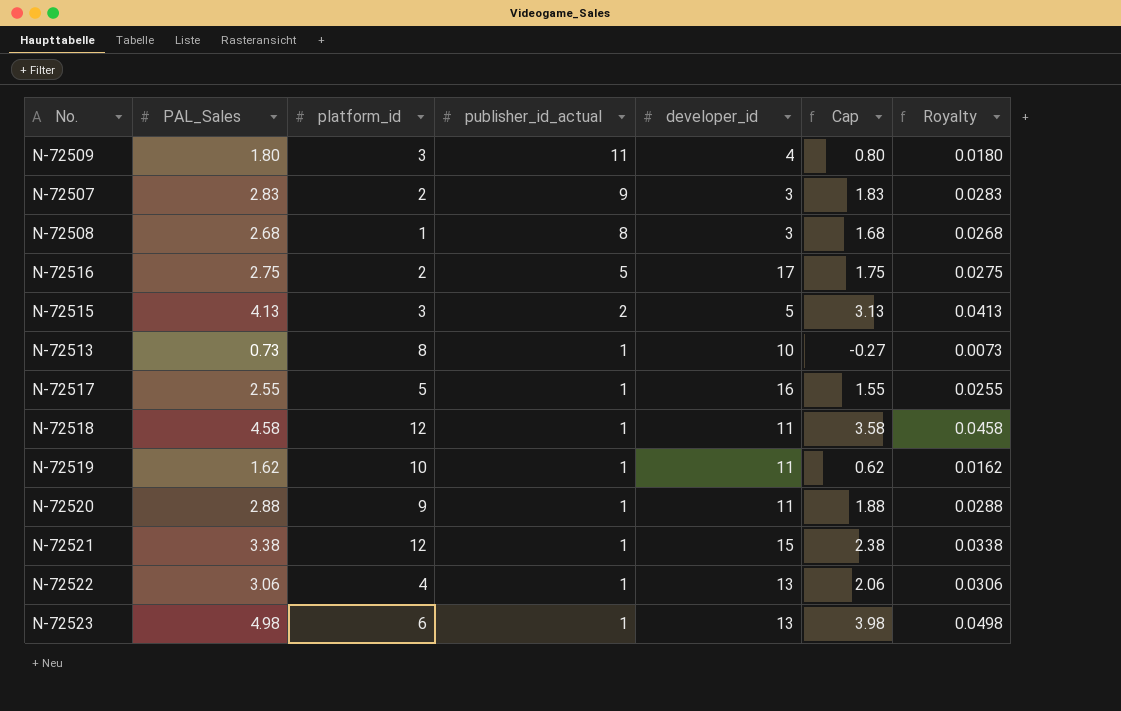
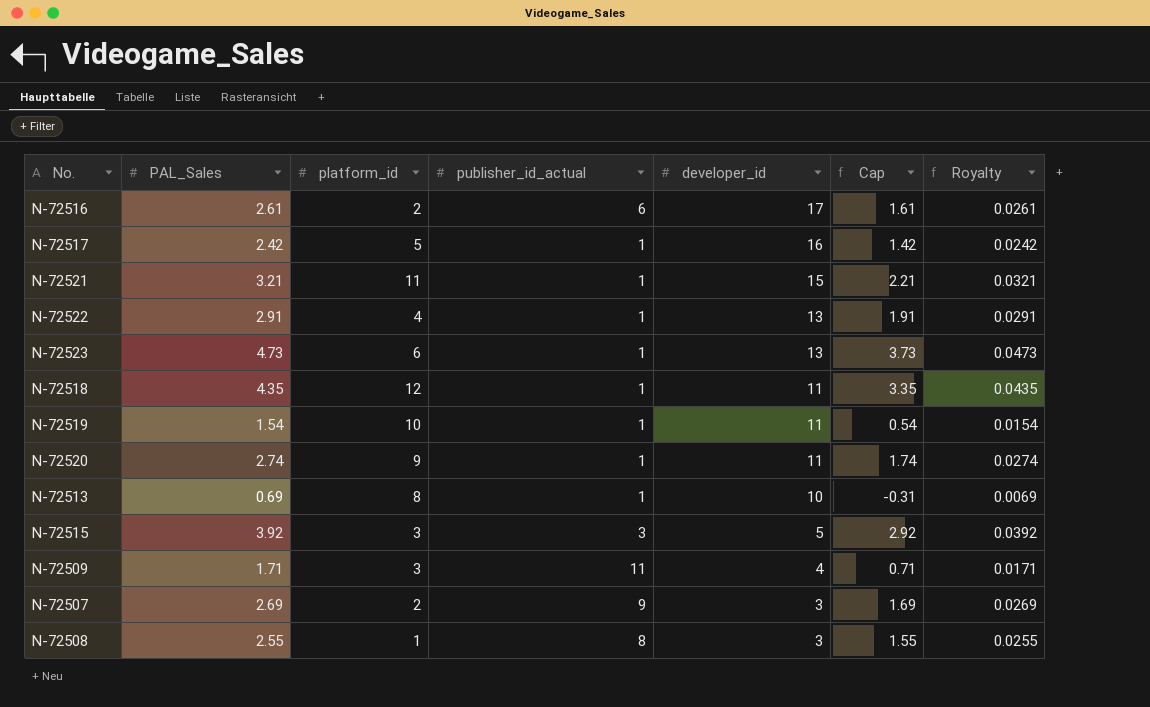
row order: publisher_id_actual descending -> developer_id descending
N-72516 | PAL_Sales: 2.75 -> 2.61
N-72516 | publisher_id_actual: 5 -> 6
N-72516 | Cap: 1.75 -> 1.61
N-72516 | Royalty: 0.0275 -> 0.0261
N-72517 | PAL_Sales: 2.55 -> 2.42
N-72517 | Cap: 1.55 -> 1.42
N-72517 | Royalty: 0.0255 -> 0.0242
N-72521 | PAL_Sales: 3.38 -> 3.21
N-72521 | platform_id: 12 -> 11
N-72521 | Cap: 2.38 -> 2.21
N-72521 | Royalty: 0.0338 -> 0.0321
N-72522 | PAL_Sales: 3.06 -> 2.91
N-72522 | Cap: 2.06 -> 1.91
N-72522 | Royalty: 0.0306 -> 0.0291
N-72523 | PAL_Sales: 4.98 -> 4.73
N-72523 | Cap: 3.98 -> 3.73
N-72523 | Royalty: 0.0498 -> 0.0473
N-72518 | PAL_Sales: 4.58 -> 4.35
N-72518 | Cap: 3.58 -> 3.35
N-72518 | Royalty: 0.0458 -> 0.0435
N-72519 | PAL_Sales: 1.62 -> 1.54
N-72519 | Cap: 0.62 -> 0.54
N-72519 | Royalty: 0.0162 -> 0.0154
N-72520 | PAL_Sales: 2.88 -> 2.74
N-72520 | Cap: 1.88 -> 1.74
N-72520 | Royalty: 0.0288 -> 0.0274
N-72513 | PAL_Sales: 0.73 -> 0.69
N-72513 | Cap: -0.27 -> -0.31
N-72513 | Royalty: 0.0073 -> 0.0069
N-72515 | PAL_Sales: 4.13 -> 3.92
N-72515 | publisher_id_actual: 2 -> 3
N-72515 | Cap: 3.13 -> 2.92
N-72515 | Royalty: 0.0413 -> 0.0392
N-72509 | PAL_Sales: 1.80 -> 1.71
N-72509 | Cap: 0.80 -> 0.71
N-72509 | Royalty: 0.0180 -> 0.0171
N-72507 | PAL_Sales: 2.83 -> 2.69
N-72507 | Cap: 1.83 -> 1.69
N-72507 | Royalty: 0.0283 -> 0.0269
N-72508 | PAL_Sales: 2.68 -> 2.55
N-72508 | Cap: 1.68 -> 1.55
N-72508 | Royalty: 0.0268 -> 0.0255

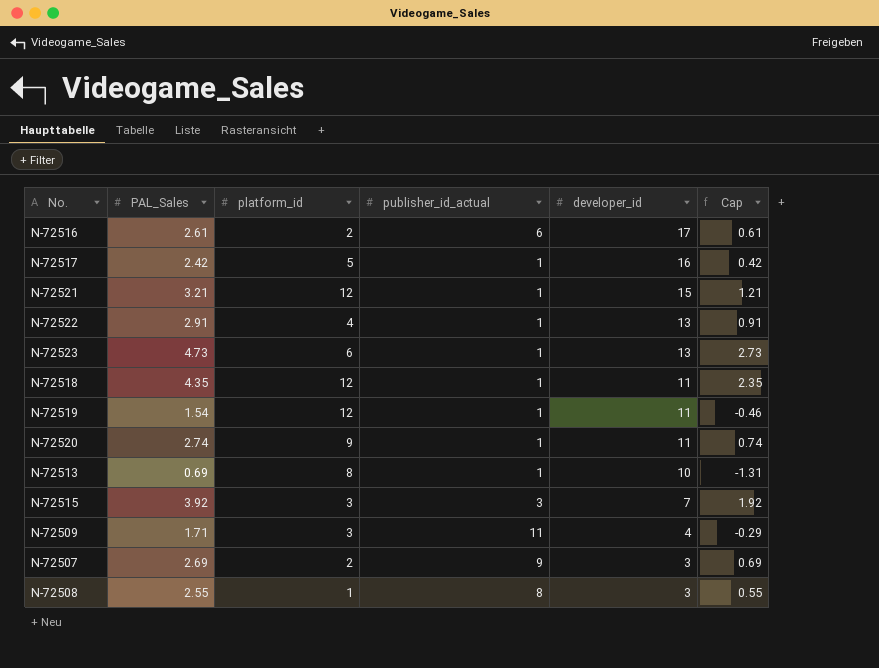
column Royalty | formula: [PAL_Sales] * 0.01 -> none
column Cap | formula: [PAL_Sales] - 1 -> [PAL_Sales] - 2
N-72521 | platform_id: 11 -> 12
N-72519 | platform_id: 10 -> 12
N-72515 | developer_id: 5 -> 7

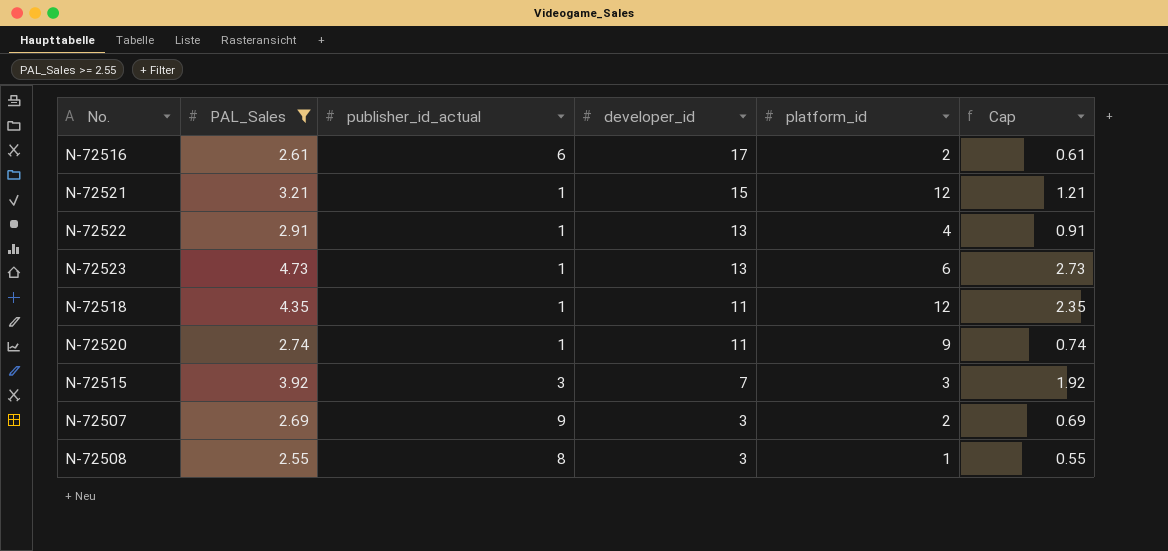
filter: none -> PAL_Sales >= 2.55
column platform_id | position: 3 -> 5

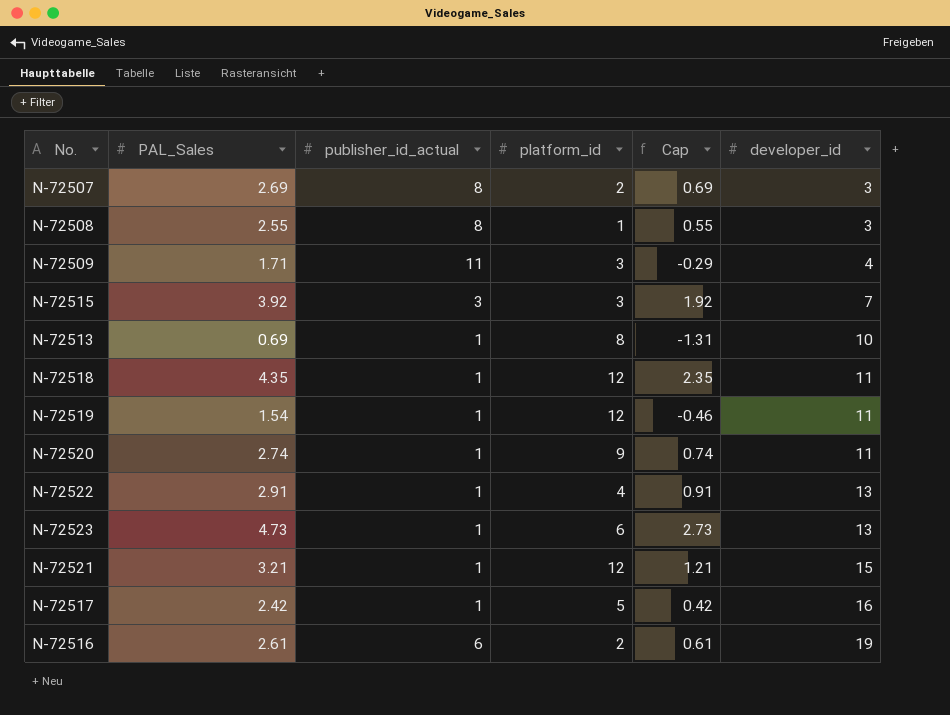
filter: PAL_Sales >= 2.55 -> none
row order: developer_id descending -> developer_id ascending
column developer_id | position: 4 -> 6
N-72507 | publisher_id_actual: 9 -> 8
N-72516 | developer_id: 17 -> 19

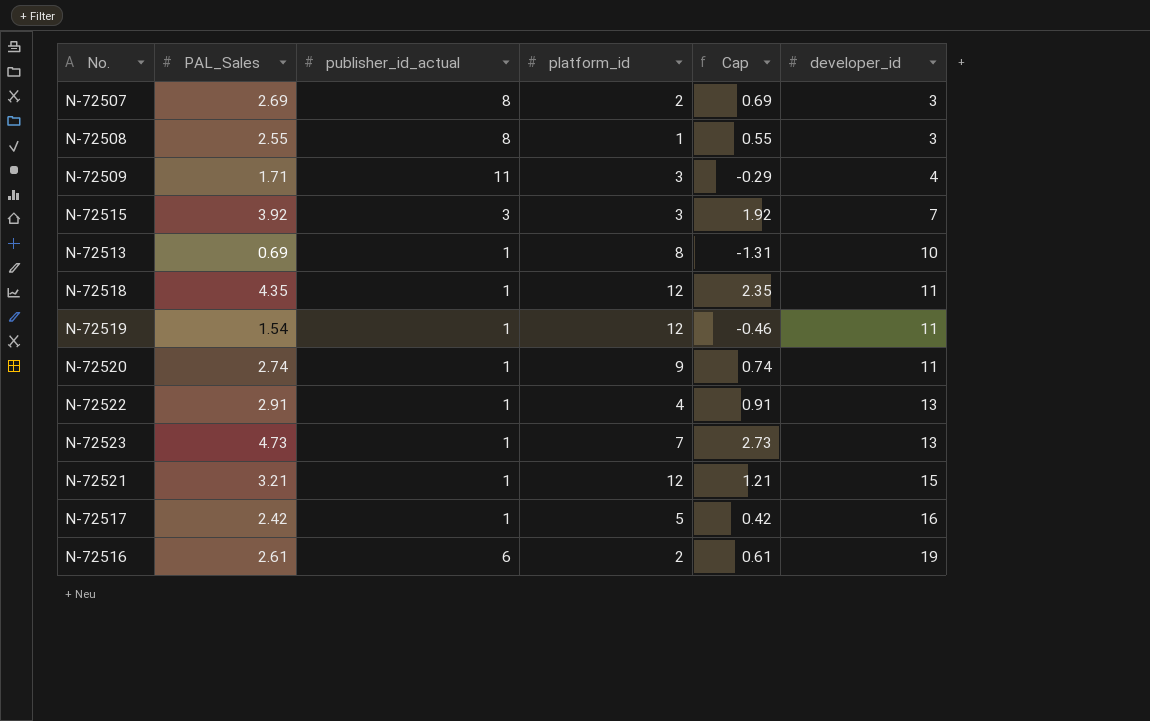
N-72523 | platform_id: 6 -> 7

